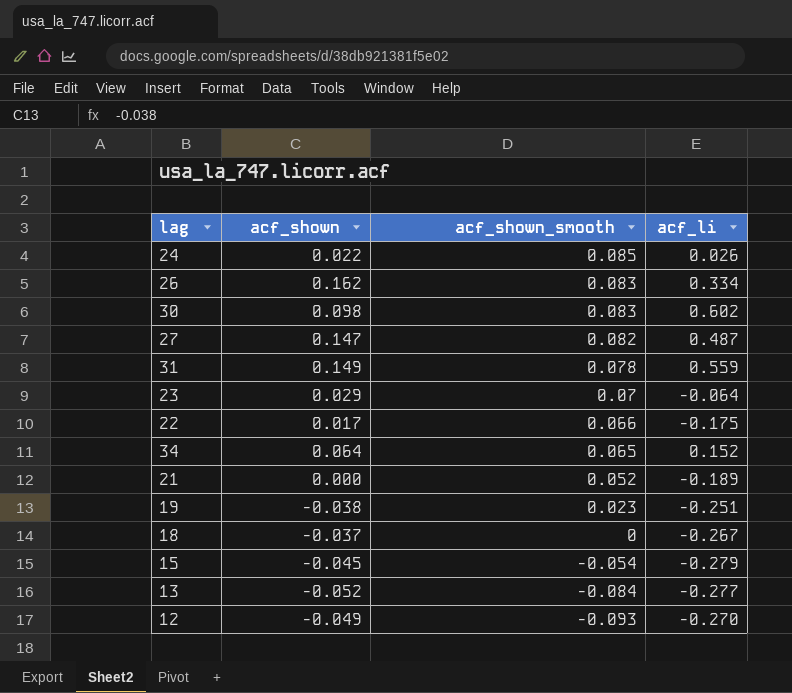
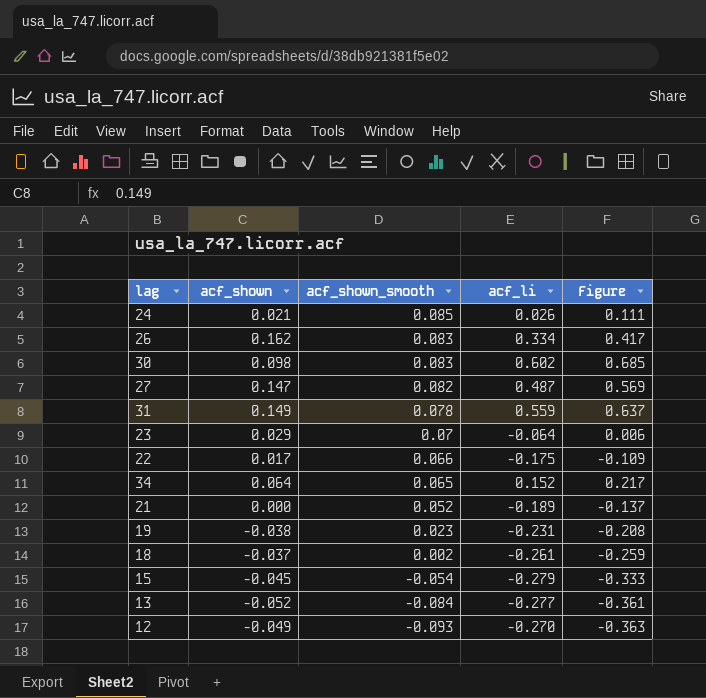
column Figure | formula: none -> [acf_shown_smooth] + [acf_li]
24 | acf_shown: 0.022 -> 0.021
19 | acf_li: -0.251 -> -0.231
18 | acf_shown_smooth: 0 -> 0.002
18 | acf_li: -0.267 -> -0.261

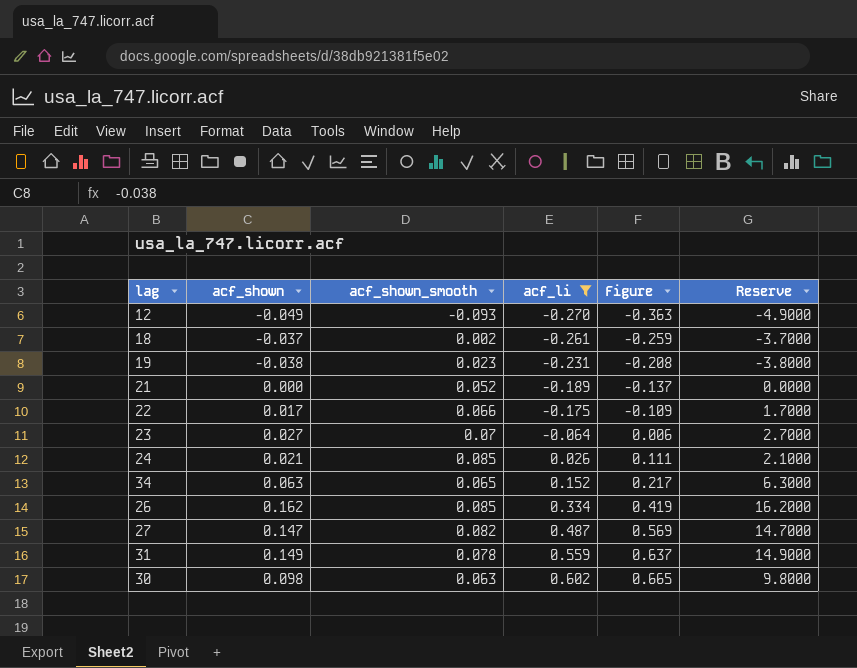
filter: none -> acf_li >= -0.270
row order: acf_shown_smooth descending -> acf_li ascending
column Reserve | formula: none -> [acf_shown] * 100
23 | acf_shown: 0.029 -> 0.027
34 | acf_shown: 0.064 -> 0.063
26 | acf_shown_smooth: 0.083 -> 0.085
26 | Figure: 0.417 -> 0.419
30 | acf_shown_smooth: 0.083 -> 0.063
30 | Figure: 0.685 -> 0.665

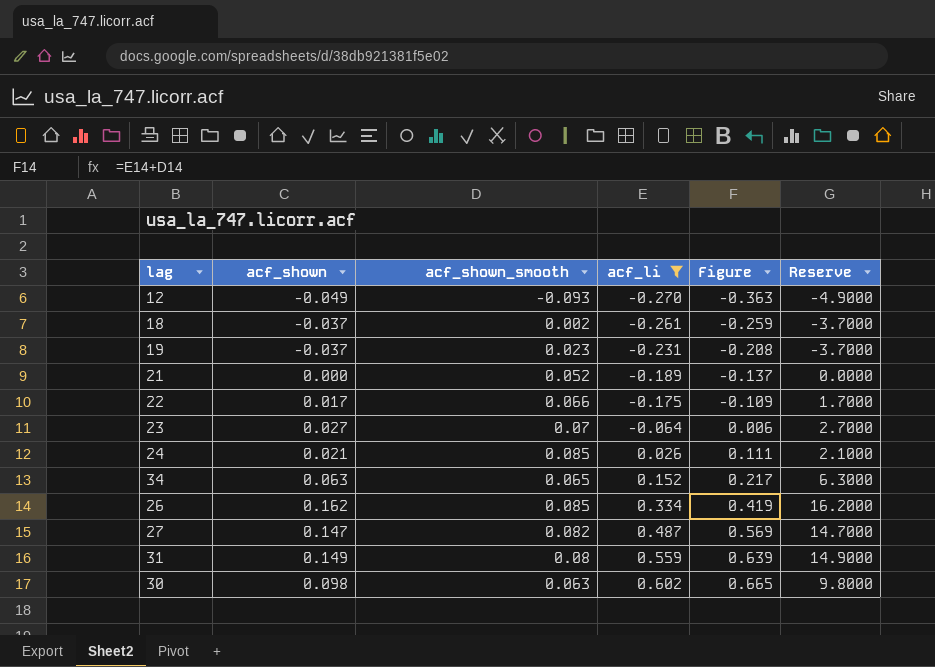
19 | acf_shown: -0.038 -> -0.037
19 | Reserve: -3.8000 -> -3.7000
31 | acf_shown_smooth: 0.078 -> 0.08
31 | Figure: 0.637 -> 0.639

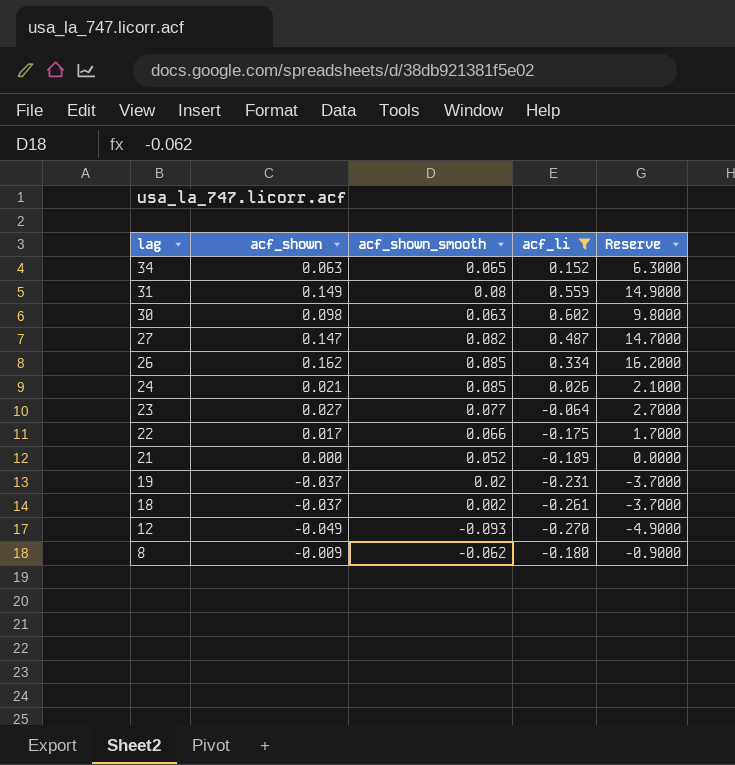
row order: acf_li ascending -> lag descending
column Figure | formula: [acf_shown_smooth] + [acf_li] -> none
23 | acf_shown_smooth: 0.07 -> 0.077
19 | acf_shown_smooth: 0.023 -> 0.02
row 8: none -> -0.009 | -0.062 | -0.180 | -0.9000

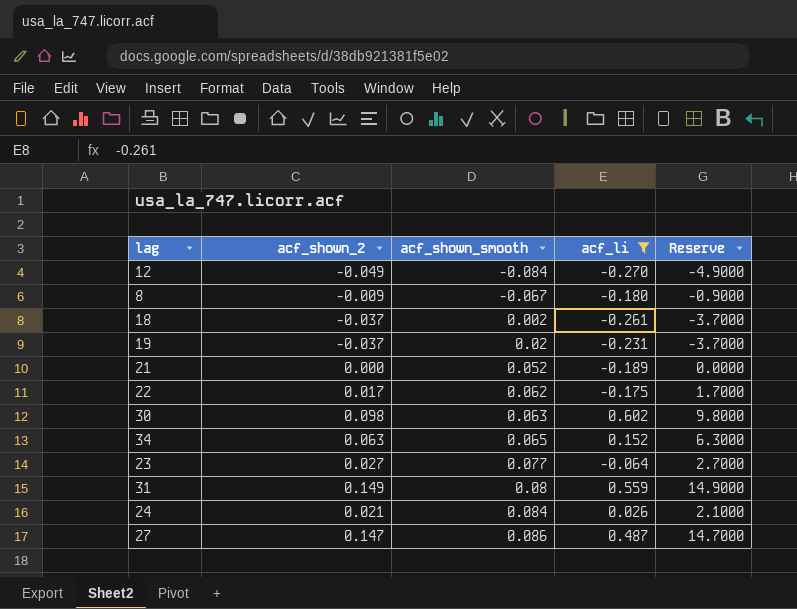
row order: lag descending -> acf_shown_smooth ascending
column name: acf_shown -> acf_shown_2
row 26: 0.162 | 0.085 | 0.334 | 16.2000 -> none
12 | acf_shown_smooth: -0.093 -> -0.084
8 | acf_shown_smooth: -0.062 -> -0.067
22 | acf_shown_smooth: 0.066 -> 0.062
24 | acf_shown_smooth: 0.085 -> 0.084
27 | acf_shown_smooth: 0.082 -> 0.086

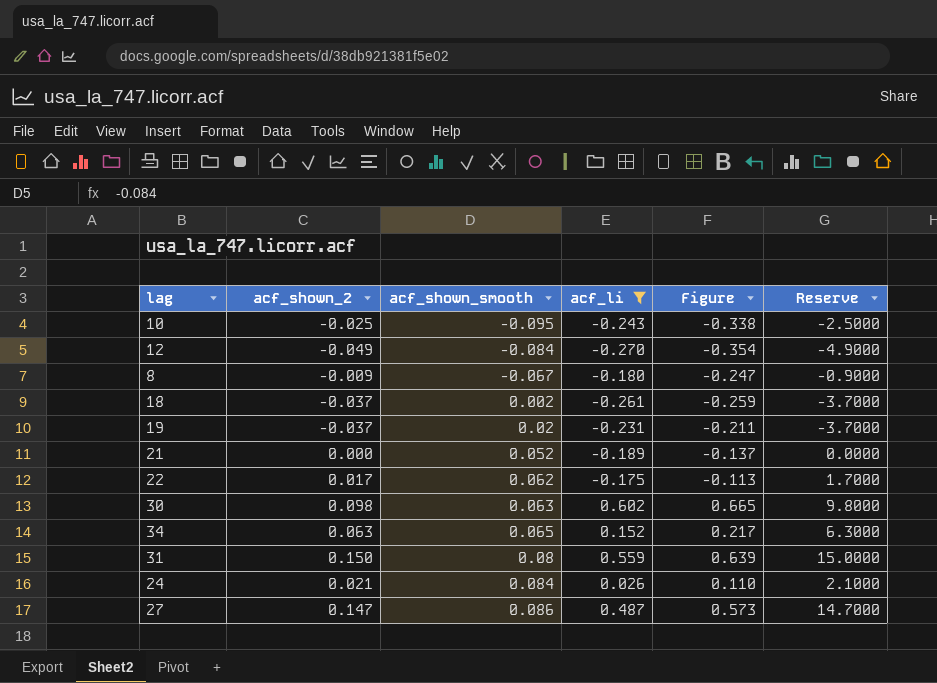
column Figure | formula: none -> [acf_shown_smooth] + [acf_li]
row 23: 0.027 | 0.077 | -0.064 | 2.7000 -> none
row 10: none -> -0.025 | -0.095 | -0.243 | -0.338 | -2.5000
31 | acf_shown_2: 0.149 -> 0.150
31 | Reserve: 14.9000 -> 15.0000

